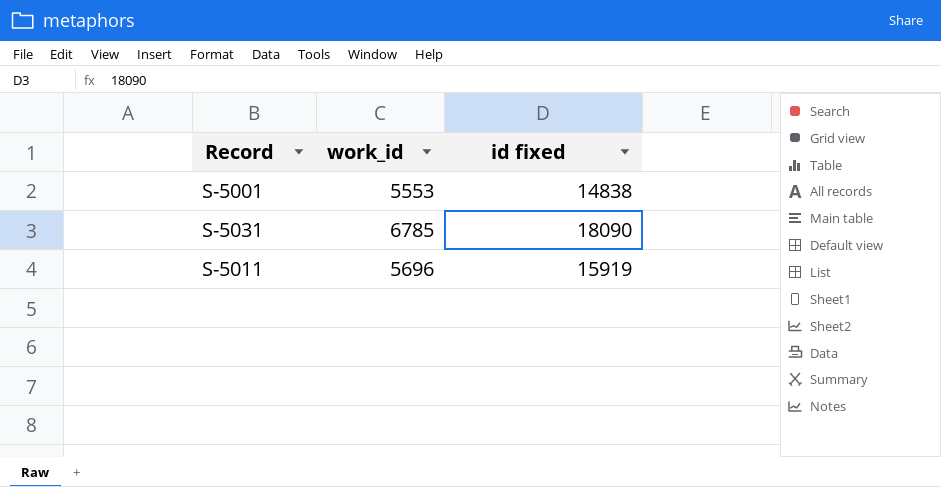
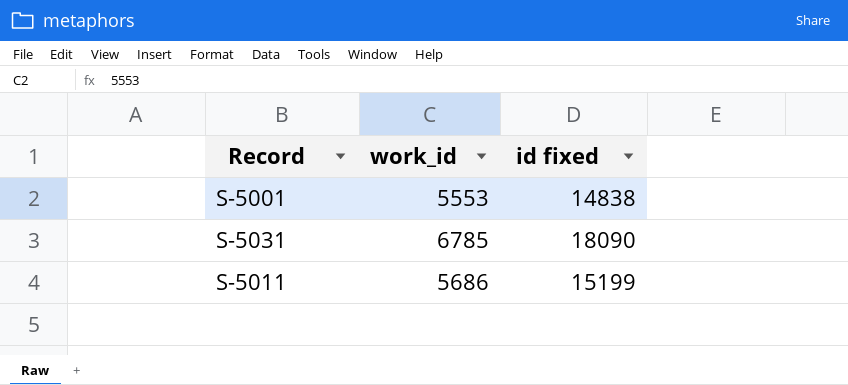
S-5011 | work_id: 5696 -> 5686
S-5011 | id fixed: 15919 -> 15199

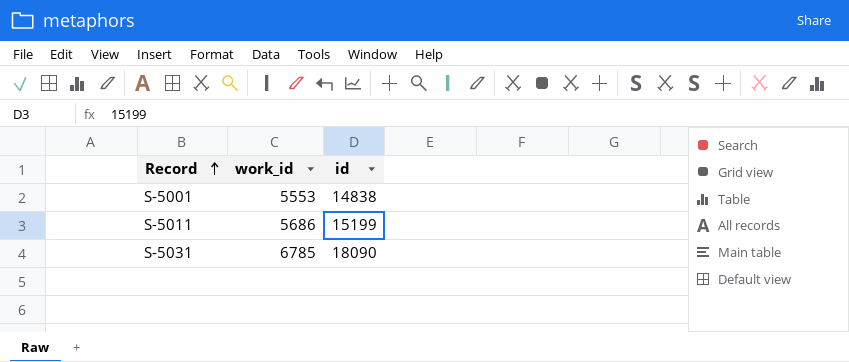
row order: none -> Record ascending
column name: id fixed -> id

